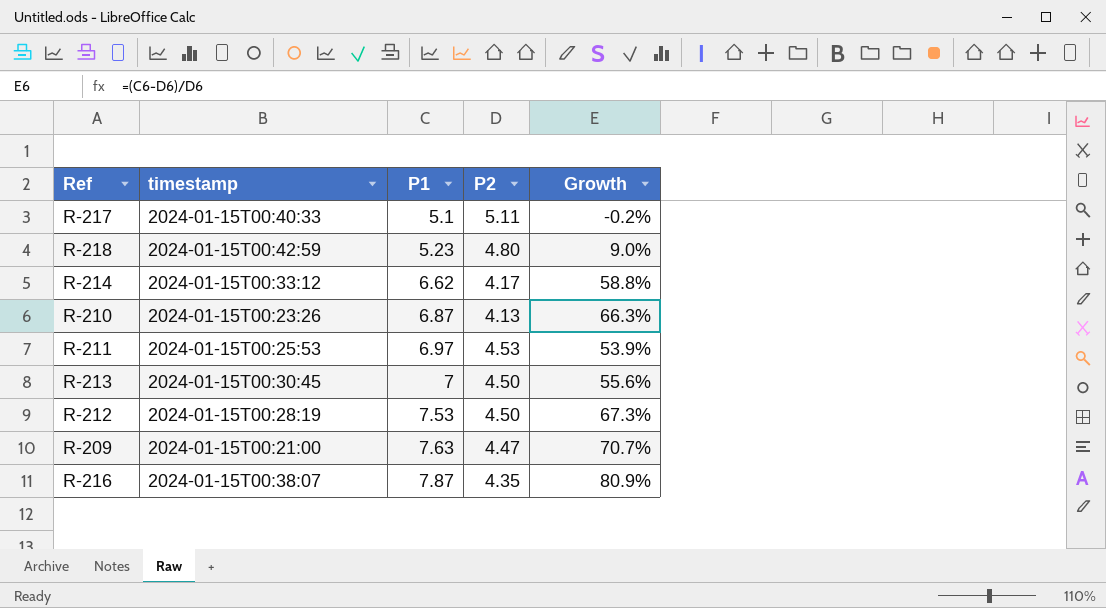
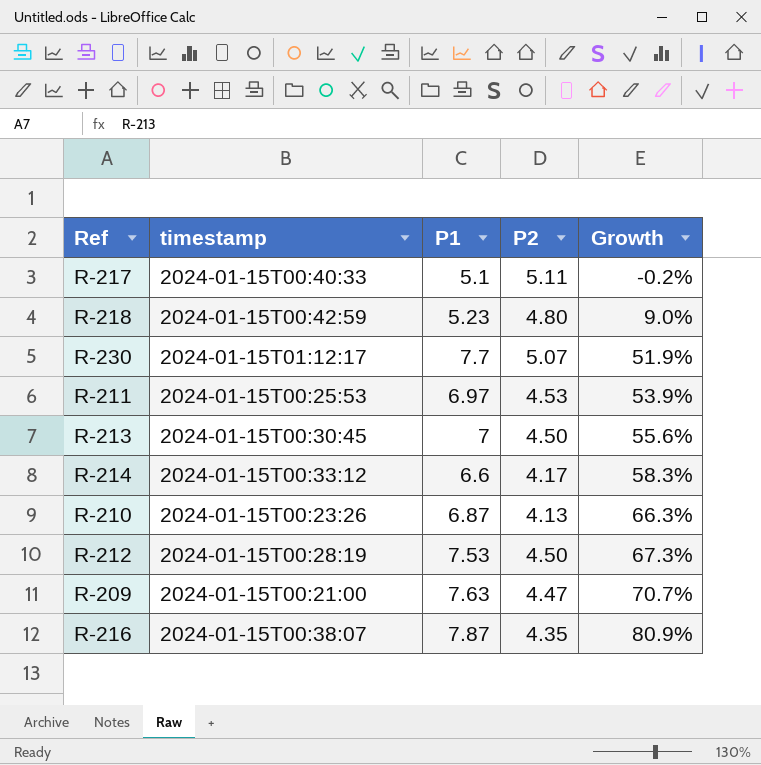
row order: P1 ascending -> Growth ascending
row R-230: none -> 2024-01-15T01:12:17 | 7.7 | 5.07 | 51.9%
R-214 | P1: 6.62 -> 6.6
R-214 | Growth: 58.8% -> 58.3%

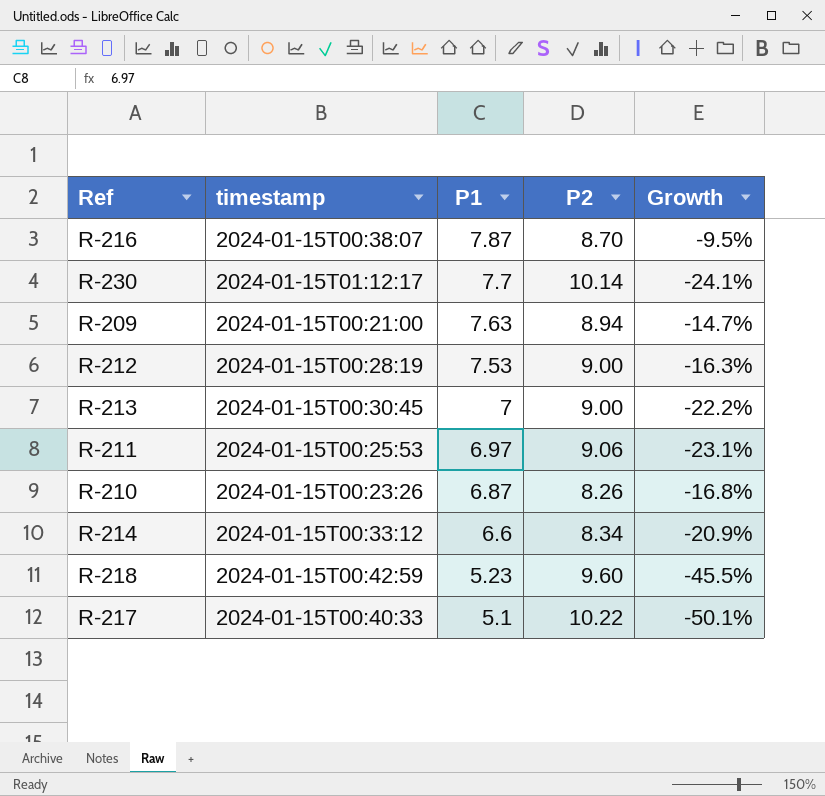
row order: Growth ascending -> P1 descending
R-216 | P2: 4.35 -> 8.70
R-216 | Growth: 80.9% -> -9.5%
R-230 | P2: 5.07 -> 10.14
R-230 | Growth: 51.9% -> -24.1%
R-209 | P2: 4.47 -> 8.94
R-209 | Growth: 70.7% -> -14.7%
R-212 | P2: 4.50 -> 9.00
R-212 | Growth: 67.3% -> -16.3%
R-213 | P2: 4.50 -> 9.00
R-213 | Growth: 55.6% -> -22.2%
R-211 | P2: 4.53 -> 9.06
R-211 | Growth: 53.9% -> -23.1%
R-210 | P2: 4.13 -> 8.26
R-210 | Growth: 66.3% -> -16.8%
R-214 | P2: 4.17 -> 8.34
R-214 | Growth: 58.3% -> -20.9%
R-218 | P2: 4.80 -> 9.60
R-218 | Growth: 9.0% -> -45.5%
R-217 | P2: 5.11 -> 10.22
R-217 | Growth: -0.2% -> -50.1%

